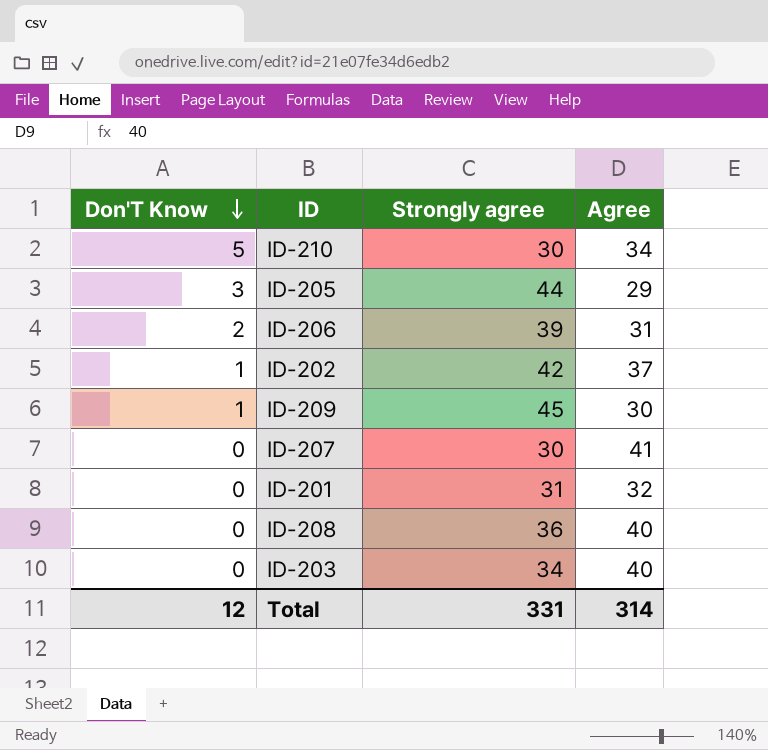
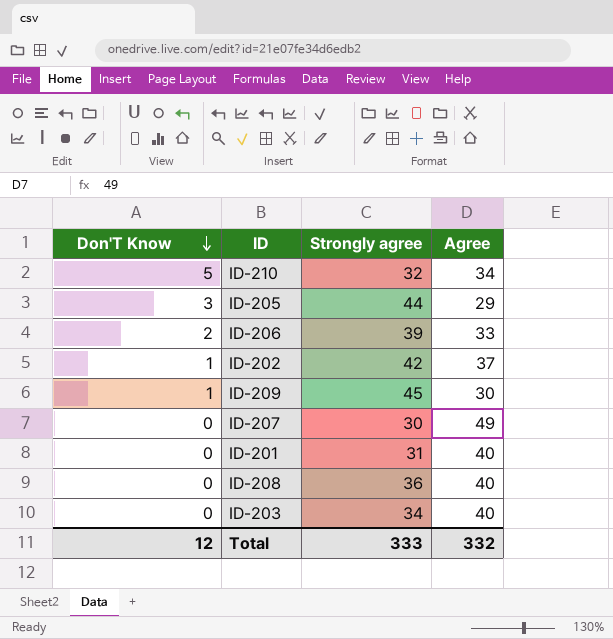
ID-210 | Strongly agree: 30 -> 32
ID-206 | Agree: 31 -> 33
ID-207 | Agree: 41 -> 49
ID-201 | Agree: 32 -> 40
Total | Strongly agree: 331 -> 333
Total | Agree: 314 -> 332

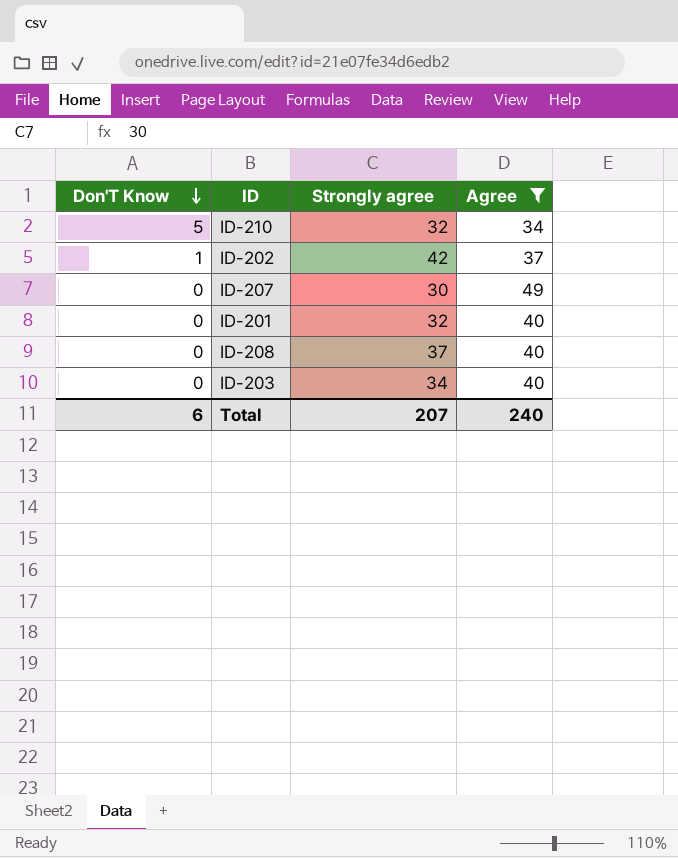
filter: none -> Agree >= 34
ID-201 | Strongly agree: 31 -> 32
ID-208 | Strongly agree: 36 -> 37
Total | Don'T Know: 12 -> 6
Total | Strongly agree: 333 -> 207
Total | Agree: 332 -> 240

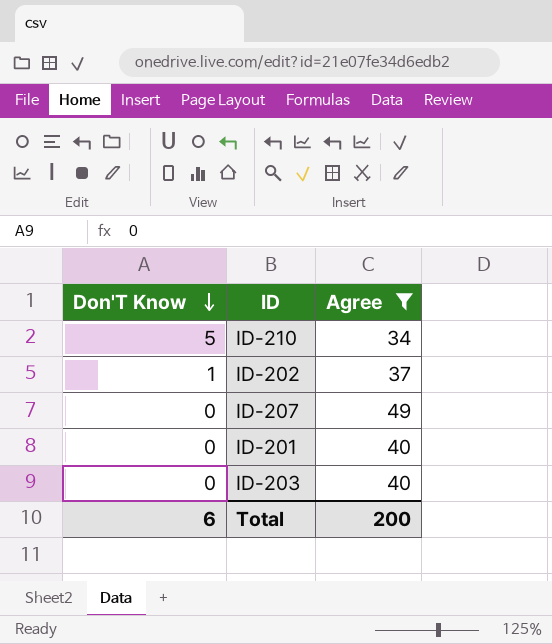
column Strongly agree | position: 3 -> none
row ID-208: 0 | 37 | 40 -> none
Total | Agree: 240 -> 200

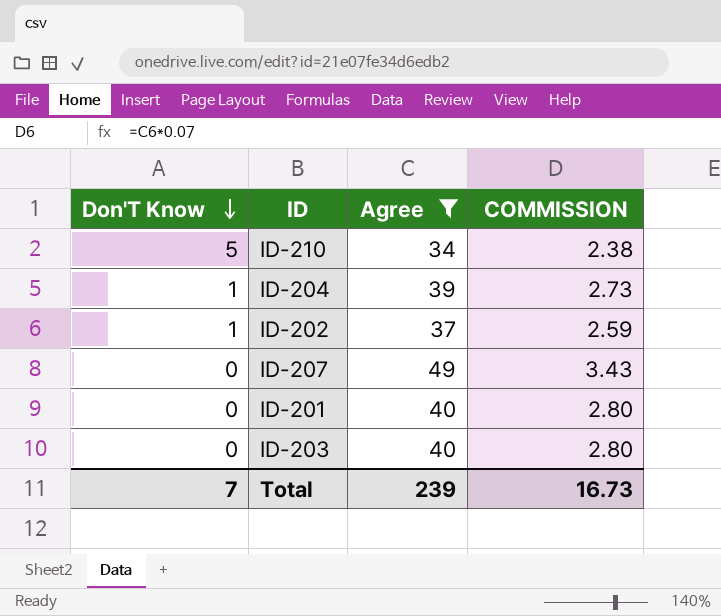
column COMMISSION | formula: none -> [Agree] * 0.07
row ID-204: none -> 1 | 39 | 2.73
Total | Don'T Know: 6 -> 7
Total | Agree: 200 -> 239

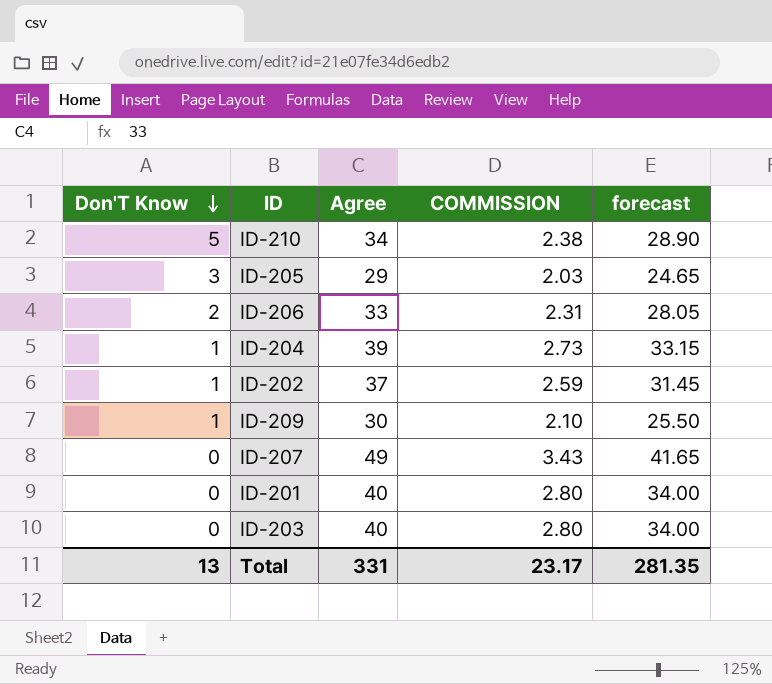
filter: Agree >= 34 -> none
column forecast | formula: none -> [Agree] * 0.85
Total | Don'T Know: 7 -> 13
Total | Agree: 239 -> 331
Total | COMMISSION: 16.73 -> 23.17

